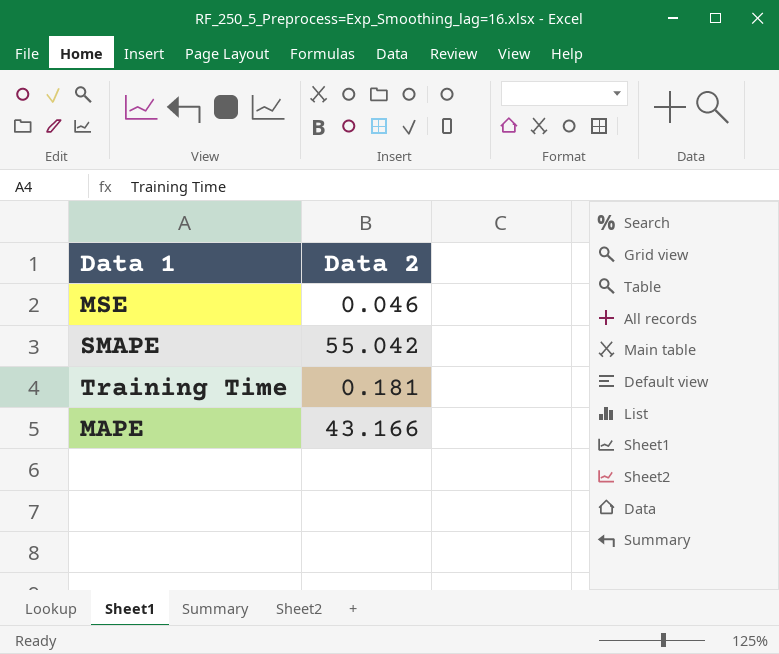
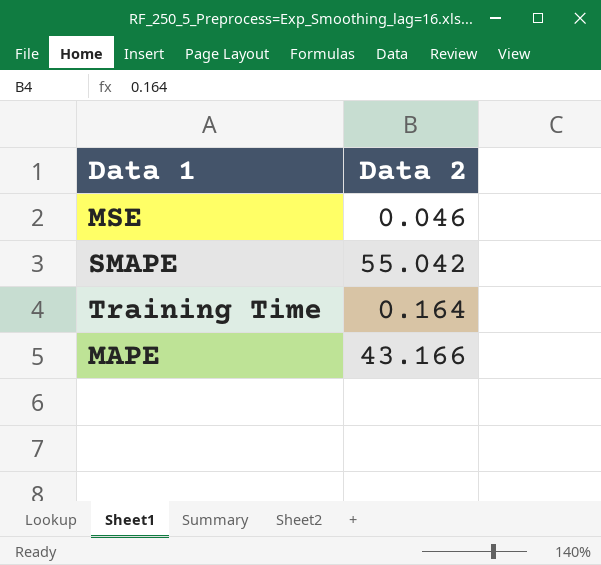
Training Time | Data 2: 0.181 -> 0.164

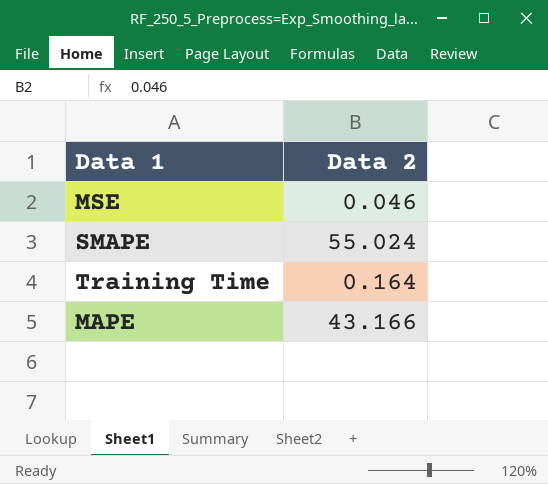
SMAPE | Data 2: 55.042 -> 55.024

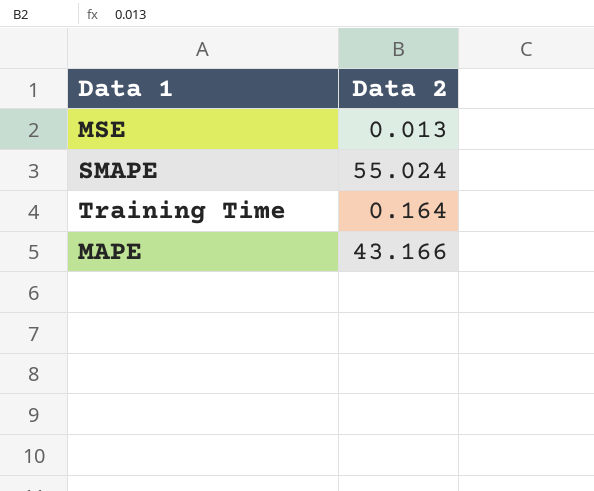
MSE | Data 2: 0.046 -> 0.013

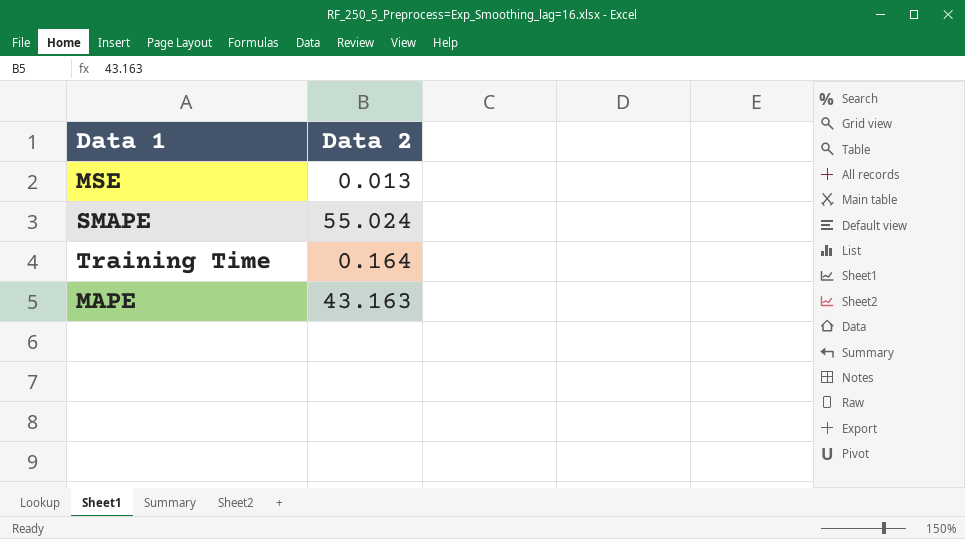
MAPE | Data 2: 43.166 -> 43.163

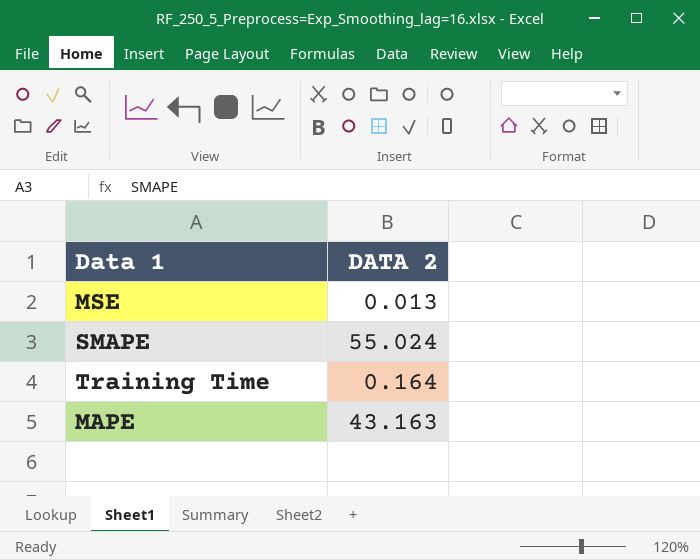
column name: Data 2 -> DATA 2

